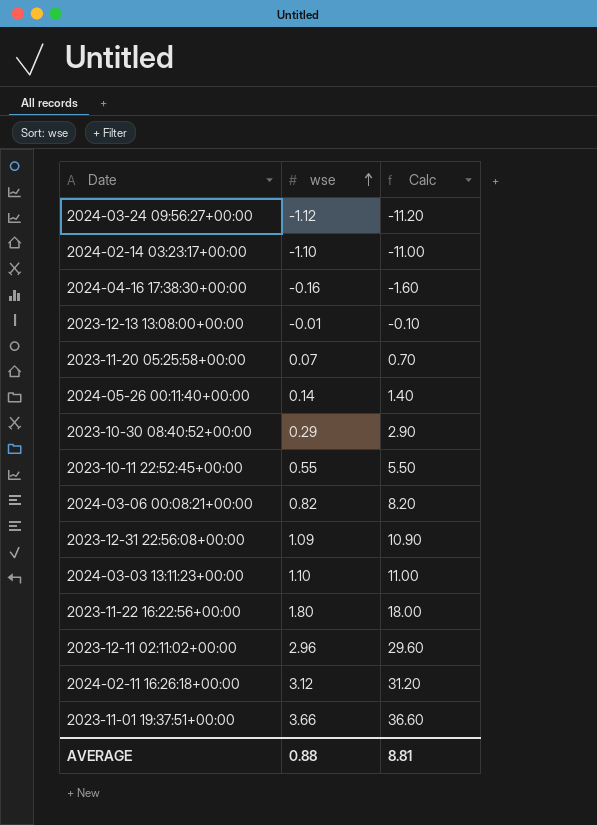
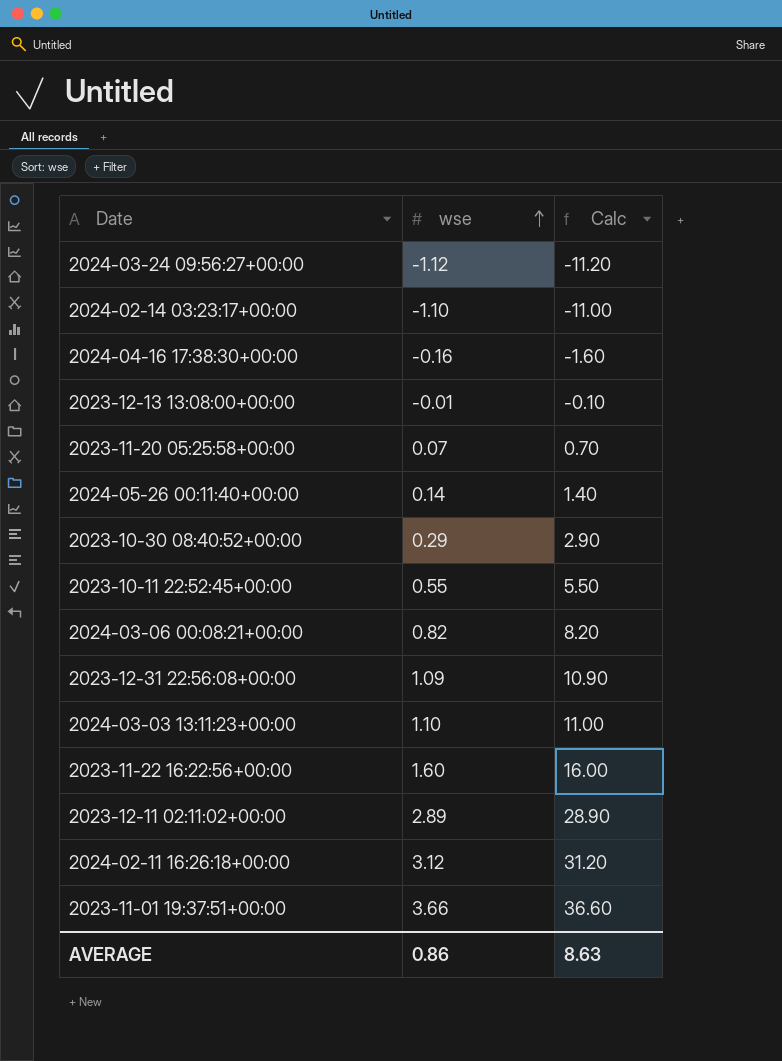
2023-11-22 16:22:56+00:00 | wse: 1.80 -> 1.60
2023-11-22 16:22:56+00:00 | Calc: 18.00 -> 16.00
2023-12-11 02:11:02+00:00 | wse: 2.96 -> 2.89
2023-12-11 02:11:02+00:00 | Calc: 29.60 -> 28.90
AVERAGE | wse: 0.88 -> 0.86
AVERAGE | Calc: 8.81 -> 8.63

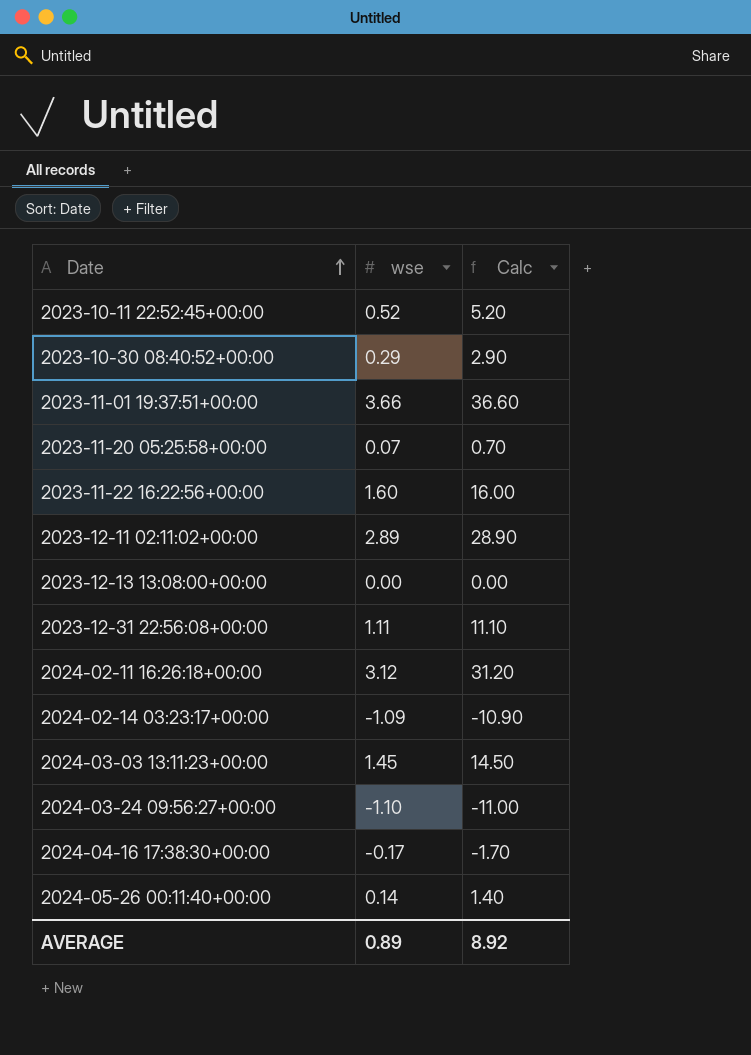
row order: wse ascending -> Date ascending
row 2024-03-06 00:08:21+00:00: 0.82 | 8.20 -> none
2023-10-11 22:52:45+00:00 | wse: 0.55 -> 0.52
2023-10-11 22:52:45+00:00 | Calc: 5.50 -> 5.20
2023-12-13 13:08:00+00:00 | wse: -0.01 -> 0.00
2023-12-13 13:08:00+00:00 | Calc: -0.10 -> 0.00
2023-12-31 22:56:08+00:00 | wse: 1.09 -> 1.11
2023-12-31 22:56:08+00:00 | Calc: 10.90 -> 11.10
2024-02-14 03:23:17+00:00 | wse: -1.10 -> -1.09
2024-02-14 03:23:17+00:00 | Calc: -11.00 -> -10.90
2024-03-03 13:11:23+00:00 | wse: 1.10 -> 1.45
2024-03-03 13:11:23+00:00 | Calc: 11.00 -> 14.50
2024-03-24 09:56:27+00:00 | wse: -1.12 -> -1.10
2024-03-24 09:56:27+00:00 | Calc: -11.20 -> -11.00
2024-04-16 17:38:30+00:00 | wse: -0.16 -> -0.17
2024-04-16 17:38:30+00:00 | Calc: -1.60 -> -1.70
AVERAGE | wse: 0.86 -> 0.89
AVERAGE | Calc: 8.63 -> 8.92

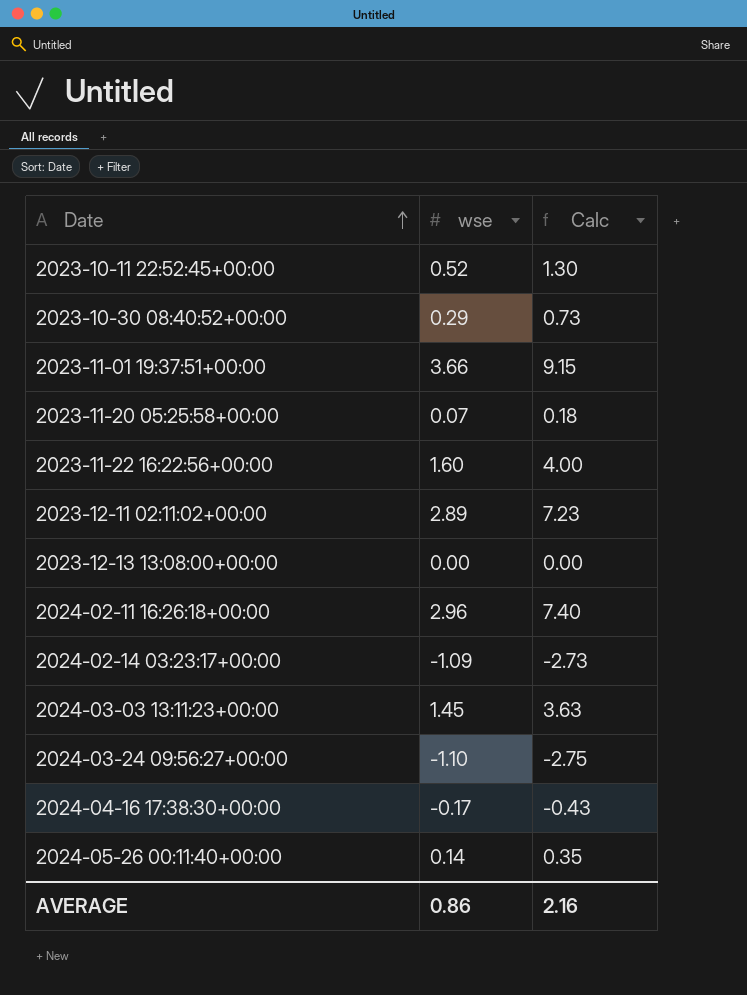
column Calc | formula: [wse] * 10 -> [wse] * 2.5
row 2023-12-31 22:56:08+00:00: 1.11 | 11.10 -> none
2024-02-11 16:26:18+00:00 | wse: 3.12 -> 2.96
AVERAGE | wse: 0.89 -> 0.86
AVERAGE | Calc: 8.92 -> 2.16

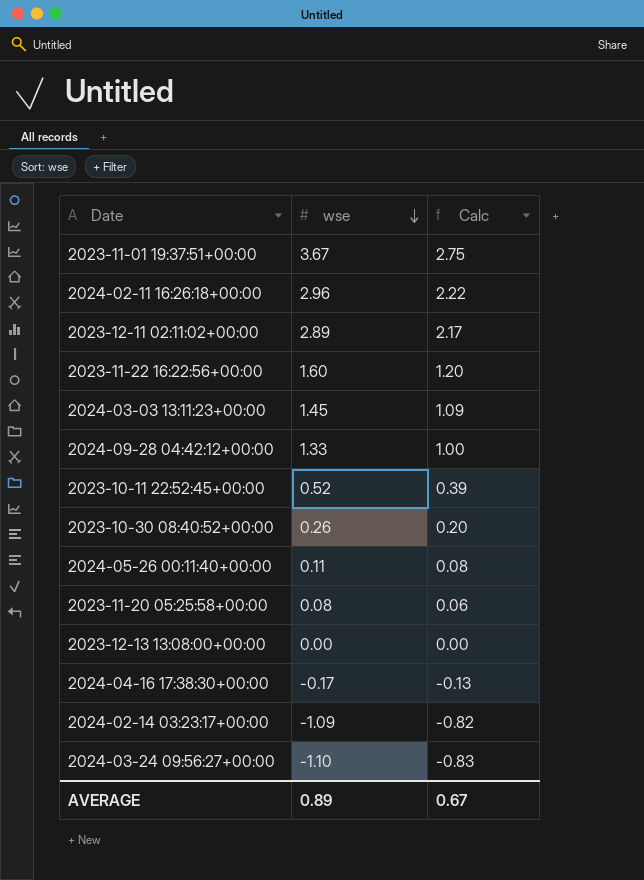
row order: Date ascending -> wse descending
column Calc | formula: [wse] * 2.5 -> [wse] * 0.75
2023-11-01 19:37:51+00:00 | wse: 3.66 -> 3.67
row 2024-09-28 04:42:12+00:00: none -> 1.33 | 1.00
2023-10-30 08:40:52+00:00 | wse: 0.29 -> 0.26
2024-05-26 00:11:40+00:00 | wse: 0.14 -> 0.11
2023-11-20 05:25:58+00:00 | wse: 0.07 -> 0.08
AVERAGE | wse: 0.86 -> 0.89
AVERAGE | Calc: 2.16 -> 0.67

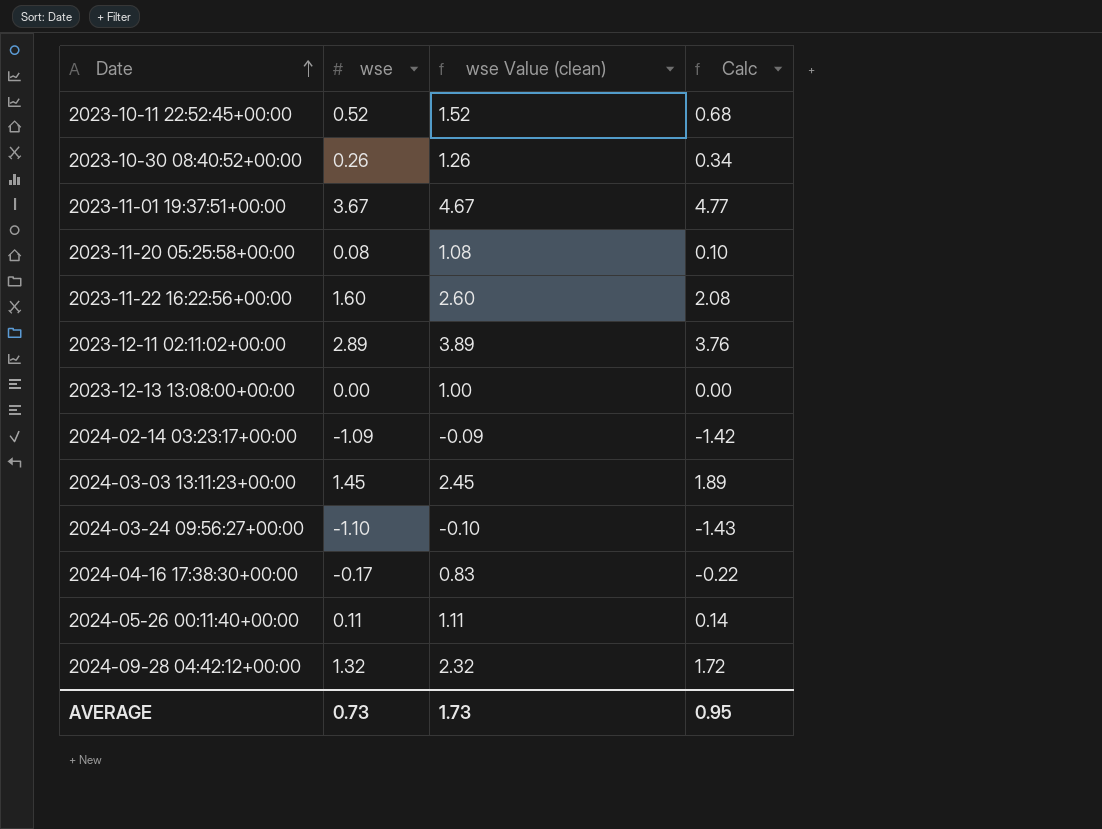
row order: wse descending -> Date ascending
column wse Value (clean) | formula: none -> [wse] + 1
column Calc | formula: [wse] * 0.75 -> [wse] * 1.3
row 2024-02-11 16:26:18+00:00: 2.96 | 2.22 -> none
2024-09-28 04:42:12+00:00 | wse: 1.33 -> 1.32
AVERAGE | wse: 0.89 -> 0.73
AVERAGE | Calc: 0.67 -> 0.95

